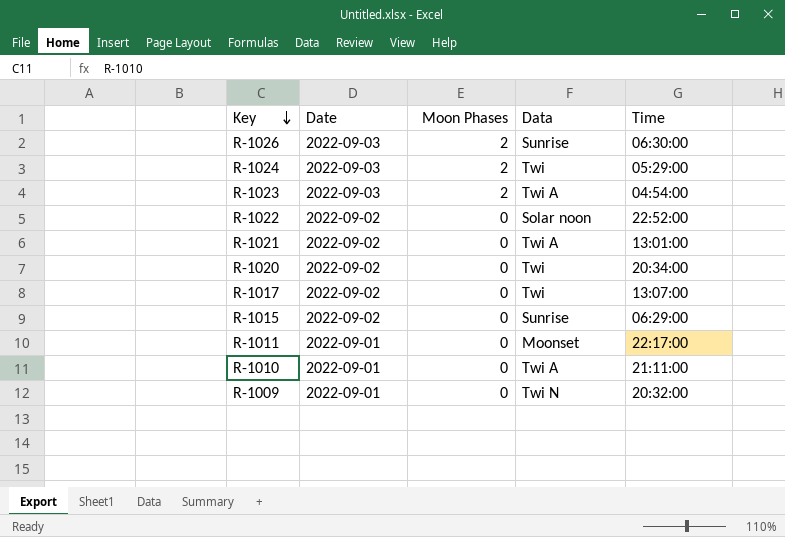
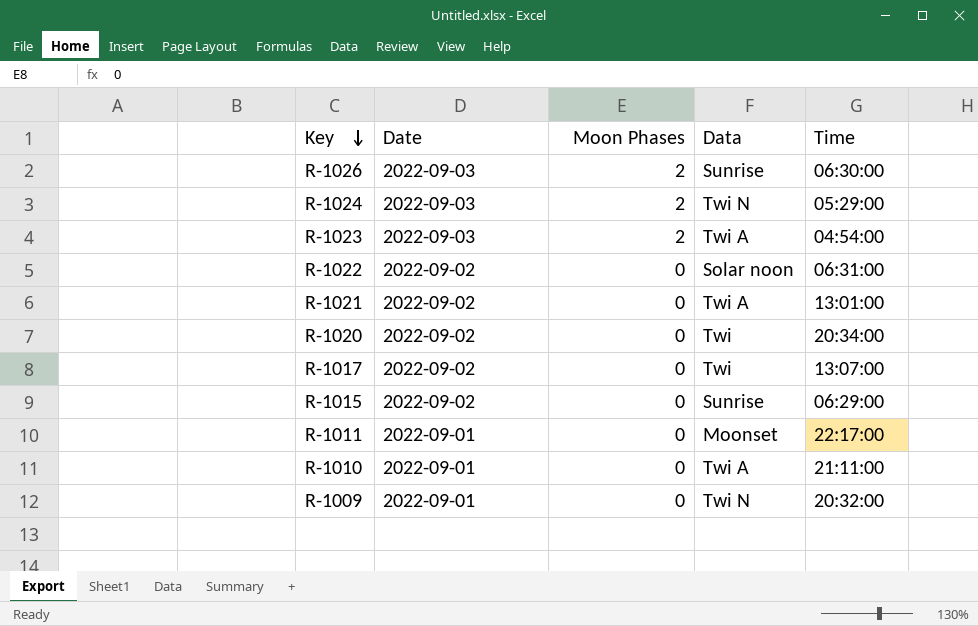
R-1024 | Data: Twi -> Twi N
R-1022 | Time: 22:52:00 -> 06:31:00

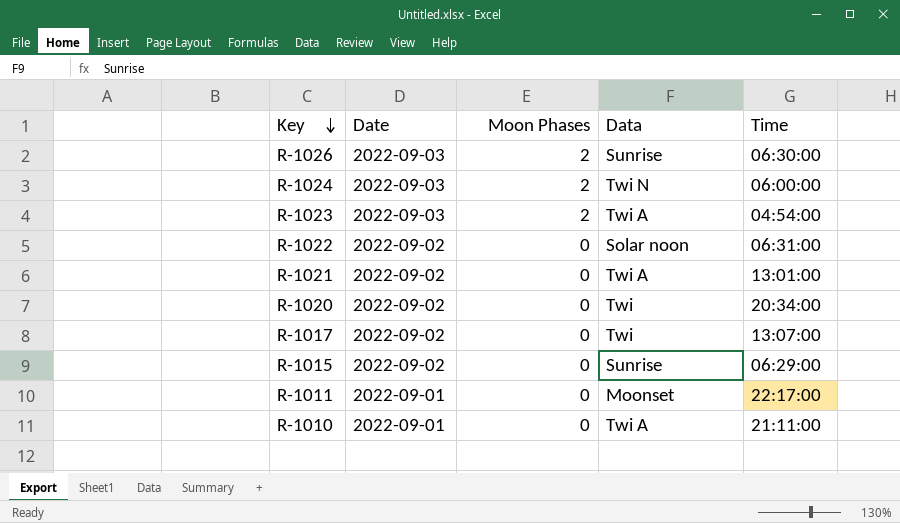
row R-1009: 2022-09-01 | 0 | Twi N | 20:32:00 -> none
R-1024 | Time: 05:29:00 -> 06:00:00

